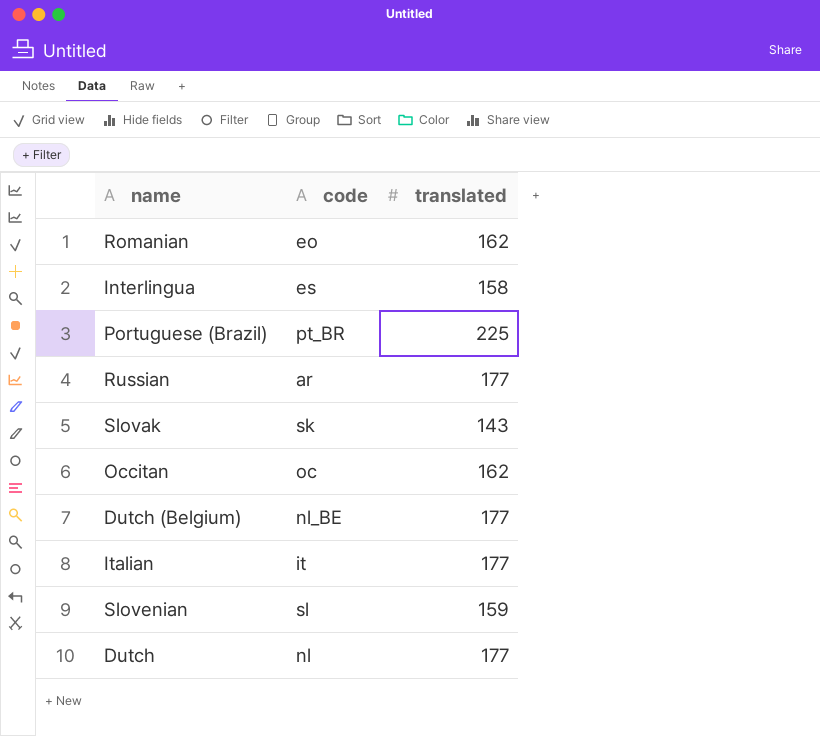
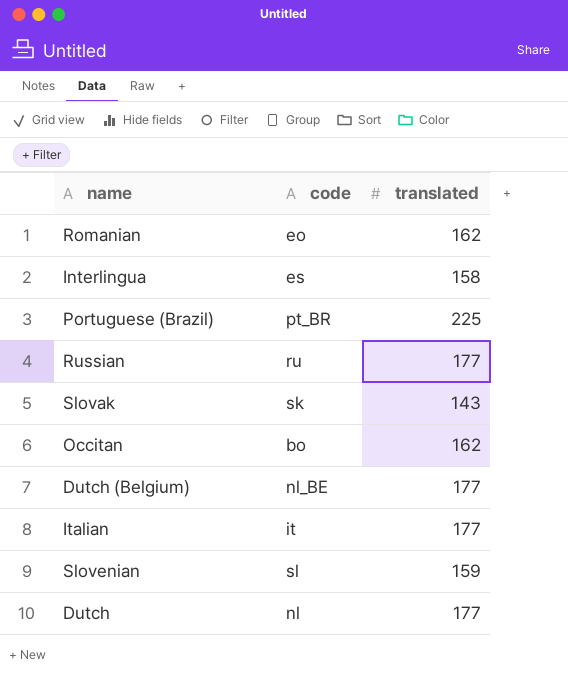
Russian | code: ar -> ru
Occitan | code: oc -> bo

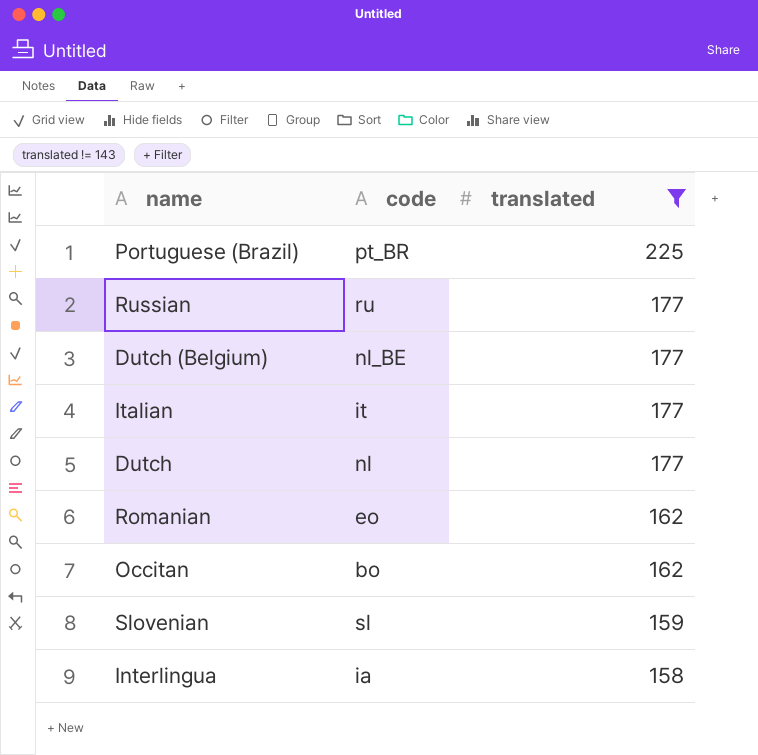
filter: none -> translated != 143
row order: none -> translated descending
Interlingua | code: es -> ia

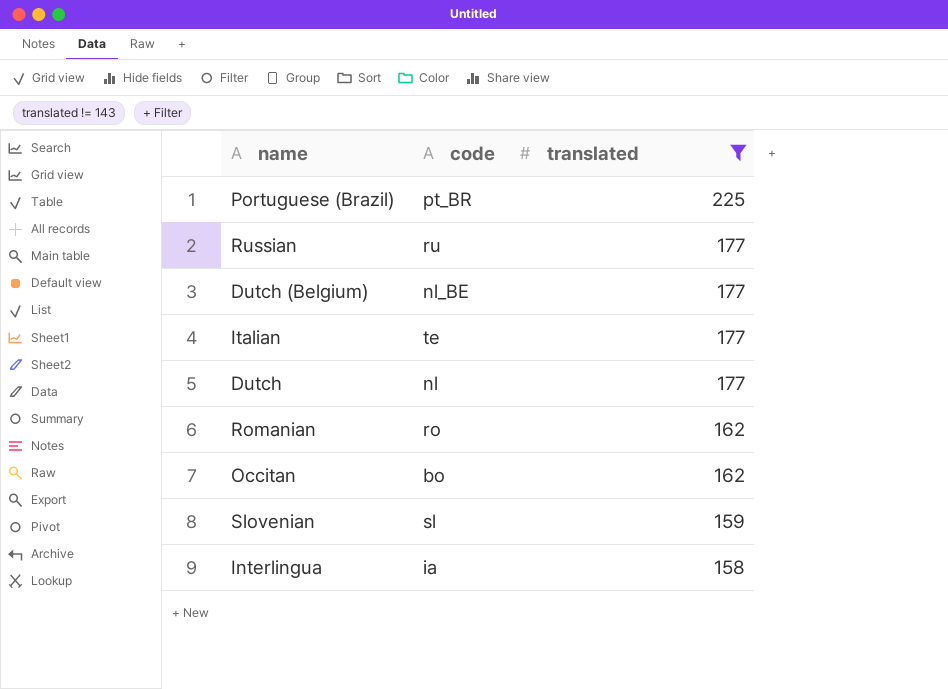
Italian | code: it -> te
Romanian | code: eo -> ro

